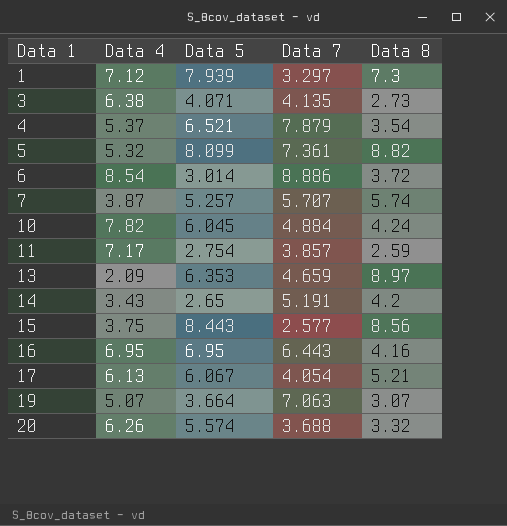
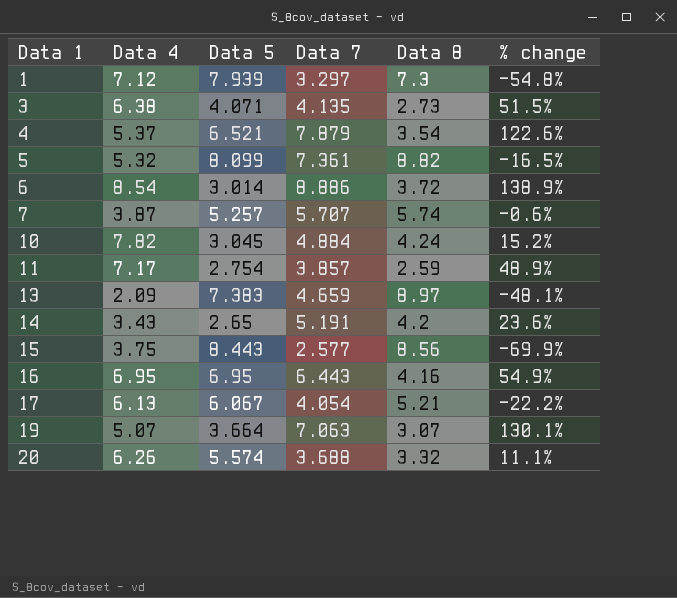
column % change | formula: none -> ([Data 7] - [Data 8]) / [Data 8]
10 | Data 5: 6.045 -> 3.045
13 | Data 5: 6.353 -> 7.383

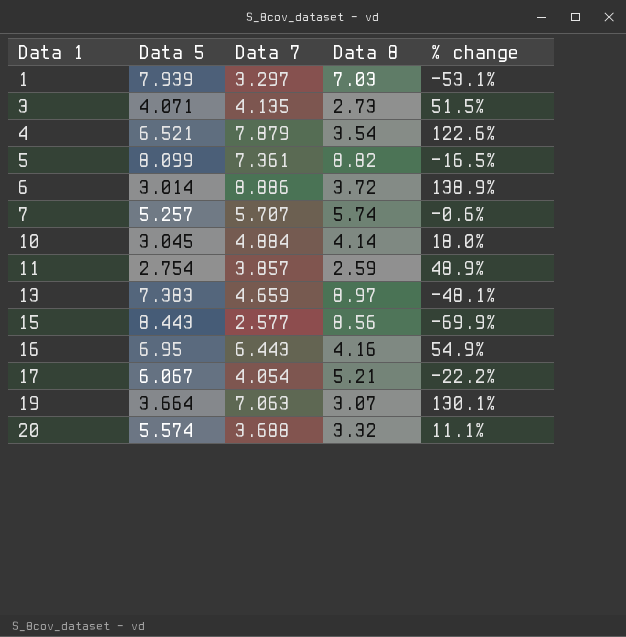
column Data 4 | position: 2 -> none
row 14: 3.43 | 2.65 | 5.191 | 4.2 | 23.6% -> none
1 | Data 8: 7.3 -> 7.03
1 | % change: -54.8% -> -53.1%
10 | Data 8: 4.24 -> 4.14
10 | % change: 15.2% -> 18.0%

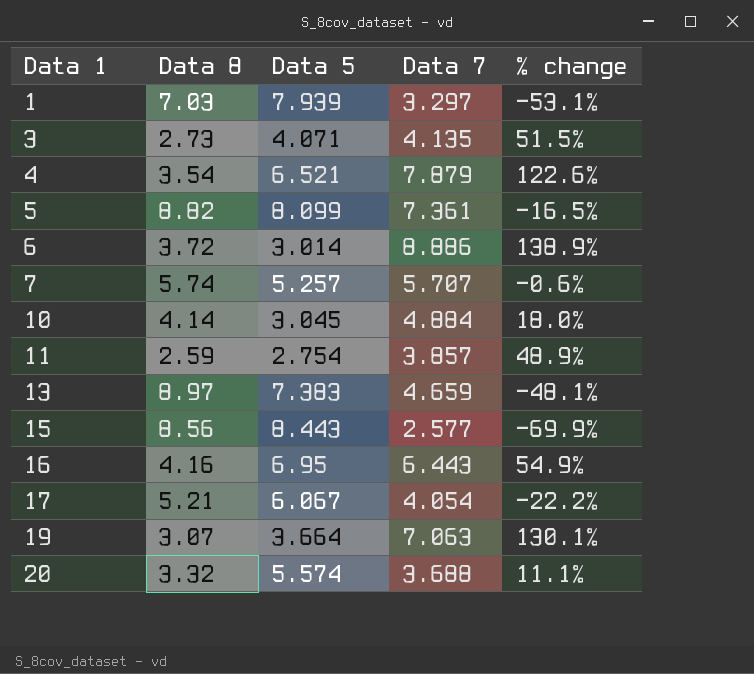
column Data 8 | position: 4 -> 2

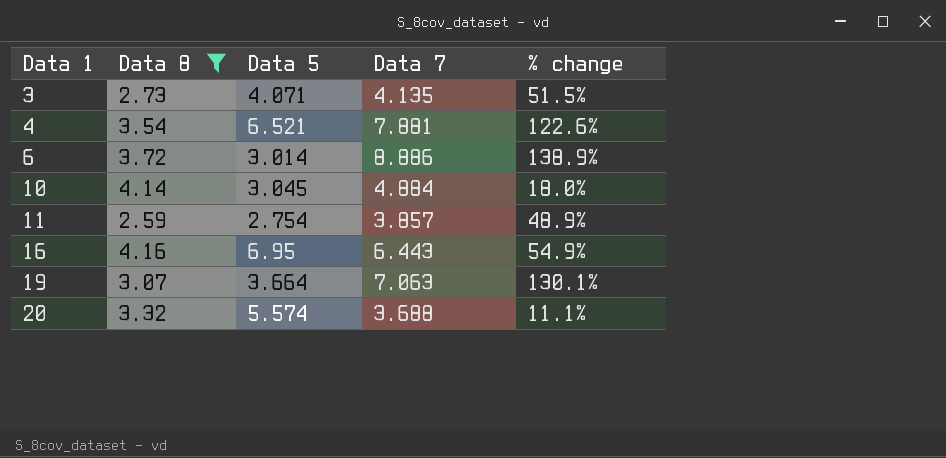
filter: none -> Data 8 <= 4.16
4 | Data 7: 7.879 -> 7.881

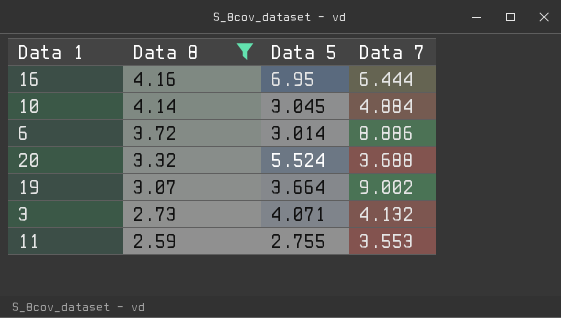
row order: Data 1 ascending -> Data 8 descending
column % change | formula: ([Data 7] - [Data 8]) / [Data 8] -> none
row 4: 3.54 | 6.521 | 7.881 | 122.6% -> none
16 | Data 7: 6.443 -> 6.444
20 | Data 5: 5.574 -> 5.524
19 | Data 7: 7.063 -> 9.002
3 | Data 7: 4.135 -> 4.132
11 | Data 5: 2.754 -> 2.755
11 | Data 7: 3.857 -> 3.553

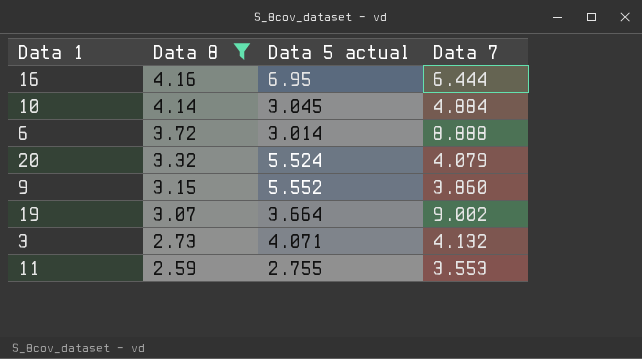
column name: Data 5 -> Data 5 actual
6 | Data 7: 8.886 -> 8.888
20 | Data 7: 3.688 -> 4.079
row 9: none -> 3.15 | 5.552 | 3.860

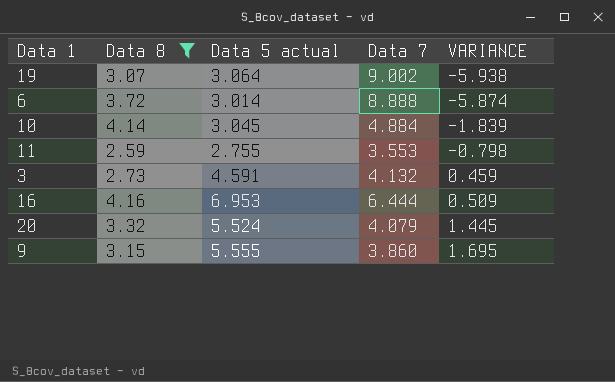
row order: Data 8 descending -> VARIANCE ascending
column VARIANCE | formula: none -> [Data 5 actual] - [Data 7]
19 | Data 5 actual: 3.664 -> 3.064
3 | Data 5 actual: 4.071 -> 4.591
16 | Data 5 actual: 6.95 -> 6.953
9 | Data 5 actual: 5.552 -> 5.555

